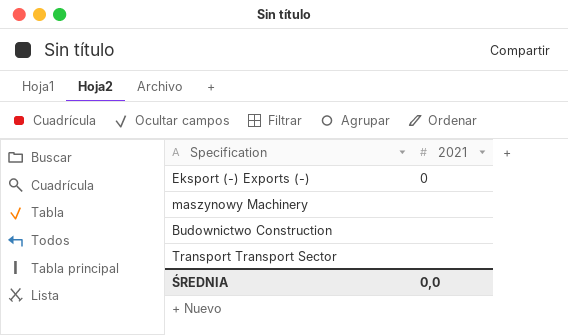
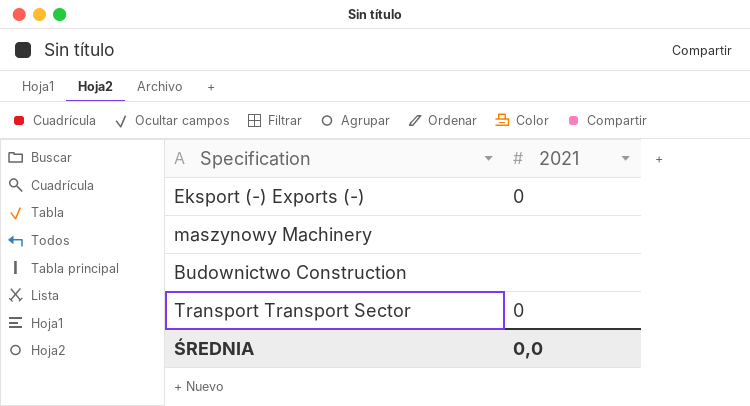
Transport Transport Sector | 2021: none -> 0

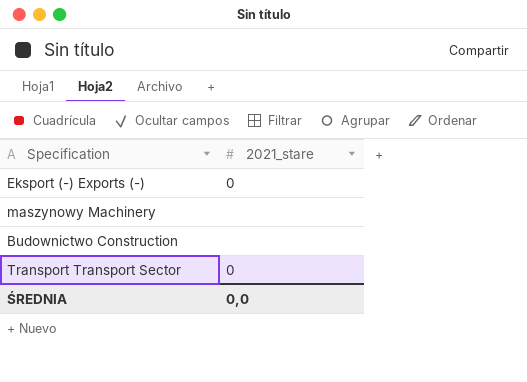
column name: 2021 -> 2021_stare

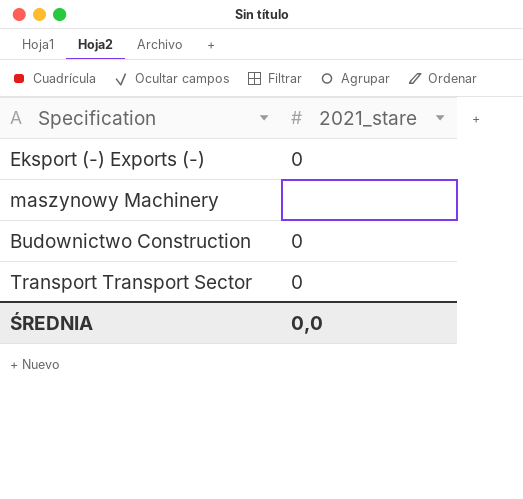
Budownictwo Construction | 2021_stare: none -> 0

